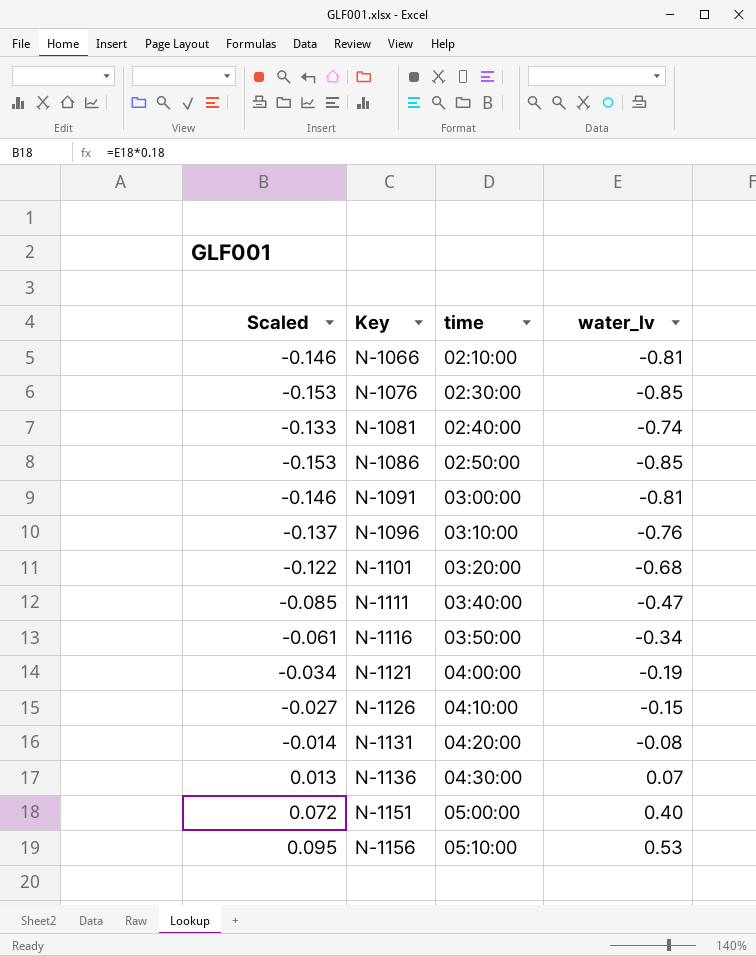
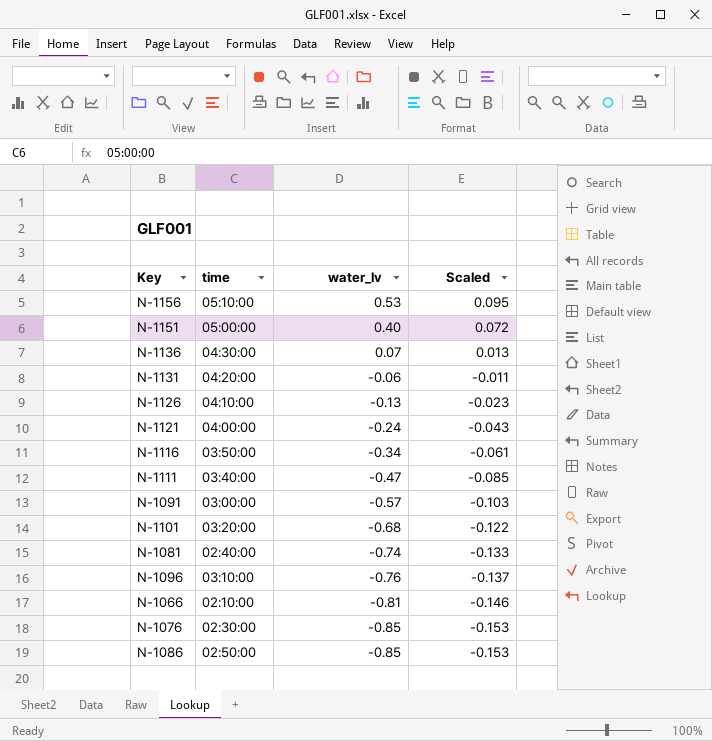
row order: Key ascending -> water_lv descending
column Scaled | position: 1 -> 4
N-1131 | water_lv: -0.08 -> -0.06
N-1131 | Scaled: -0.014 -> -0.011
N-1126 | water_lv: -0.15 -> -0.13
N-1126 | Scaled: -0.027 -> -0.023
N-1121 | water_lv: -0.19 -> -0.24
N-1121 | Scaled: -0.034 -> -0.043
N-1091 | water_lv: -0.81 -> -0.57
N-1091 | Scaled: -0.146 -> -0.103

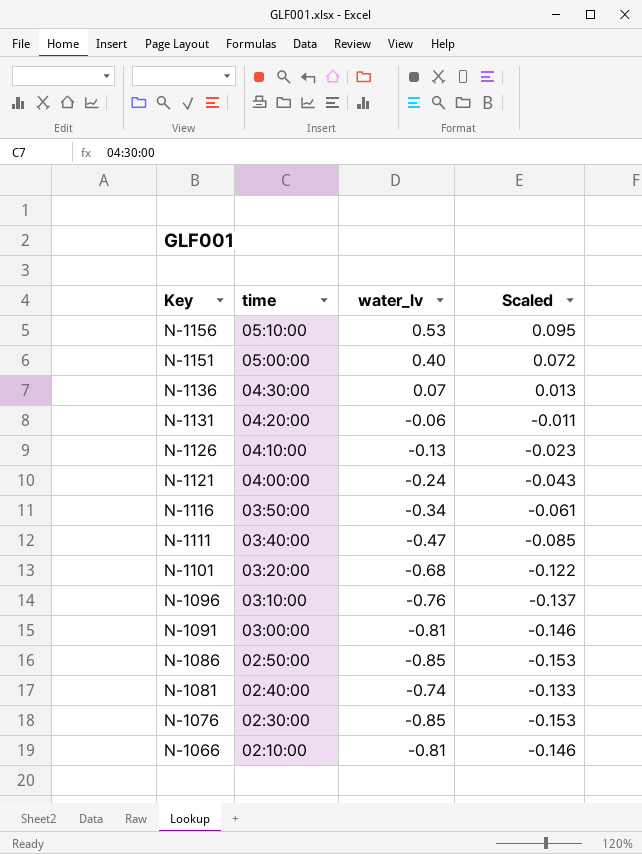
row order: water_lv descending -> Key descending
N-1091 | water_lv: -0.57 -> -0.81
N-1091 | Scaled: -0.103 -> -0.146

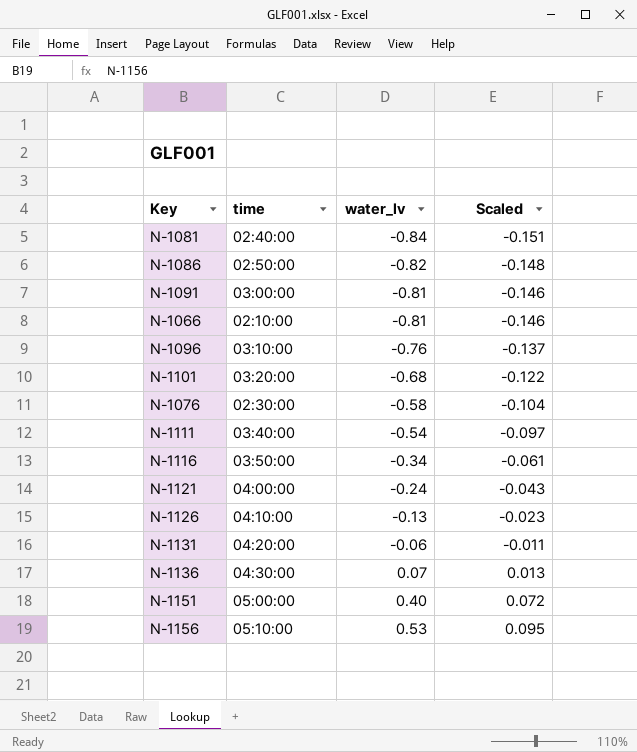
row order: Key descending -> water_lv ascending
N-1081 | water_lv: -0.74 -> -0.84
N-1081 | Scaled: -0.133 -> -0.151
N-1086 | water_lv: -0.85 -> -0.82
N-1086 | Scaled: -0.153 -> -0.148
N-1076 | water_lv: -0.85 -> -0.58
N-1076 | Scaled: -0.153 -> -0.104
N-1111 | water_lv: -0.47 -> -0.54
N-1111 | Scaled: -0.085 -> -0.097

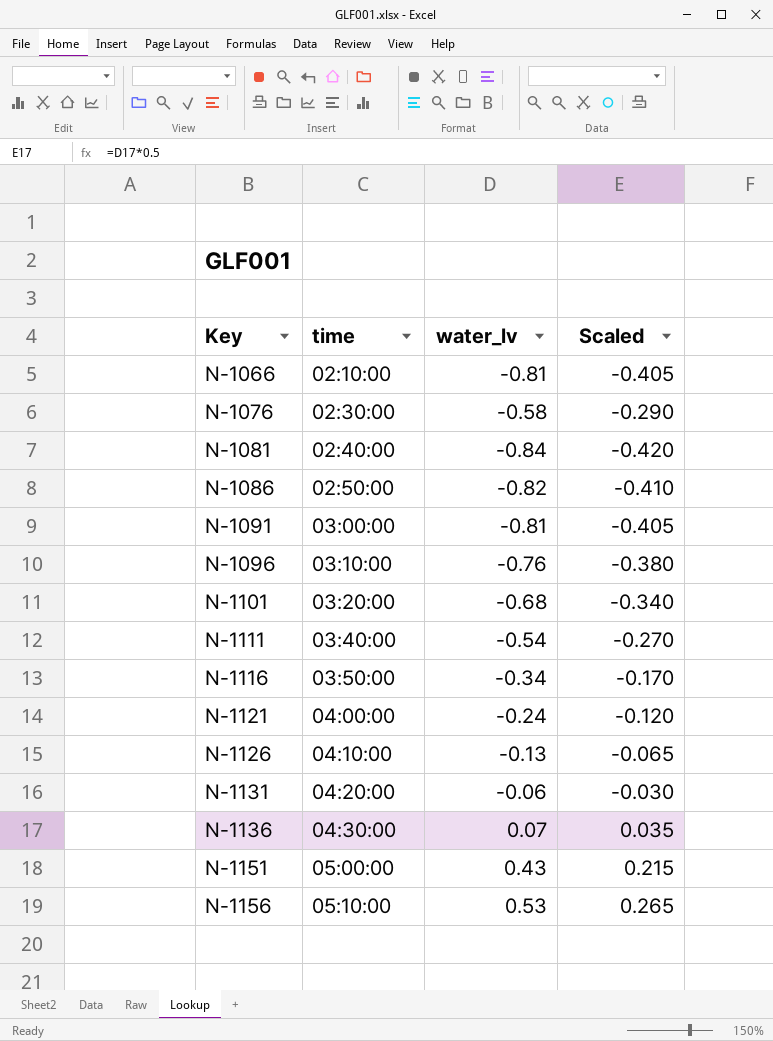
row order: water_lv ascending -> Key ascending
column Scaled | formula: [water_lv] * 0.18 -> [water_lv] * 0.5
N-1151 | water_lv: 0.40 -> 0.43

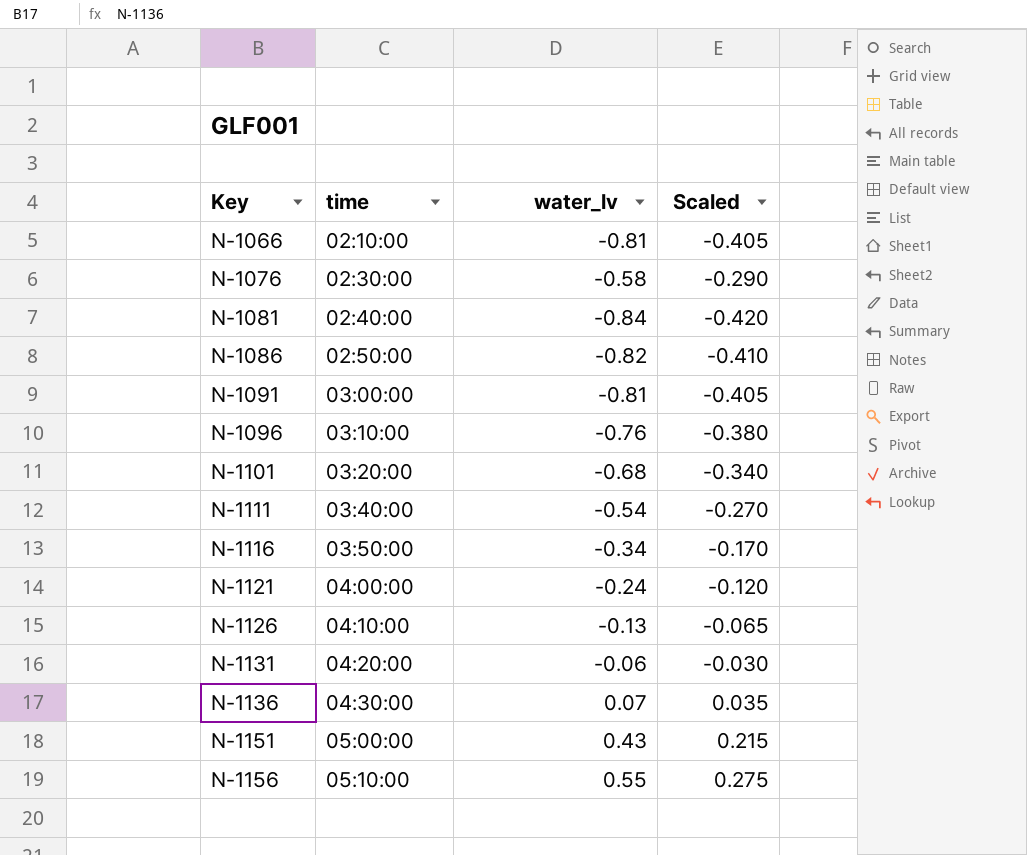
N-1156 | water_lv: 0.53 -> 0.55
N-1156 | Scaled: 0.265 -> 0.275

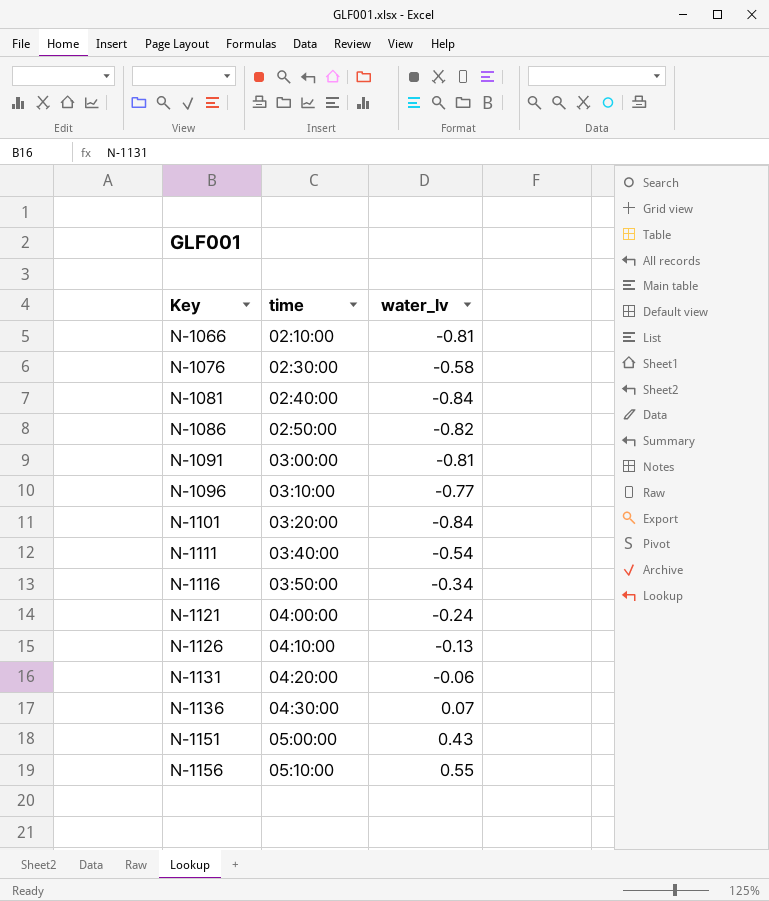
column Scaled | formula: [water_lv] * 0.5 -> none
N-1096 | water_lv: -0.76 -> -0.77
N-1101 | water_lv: -0.68 -> -0.84

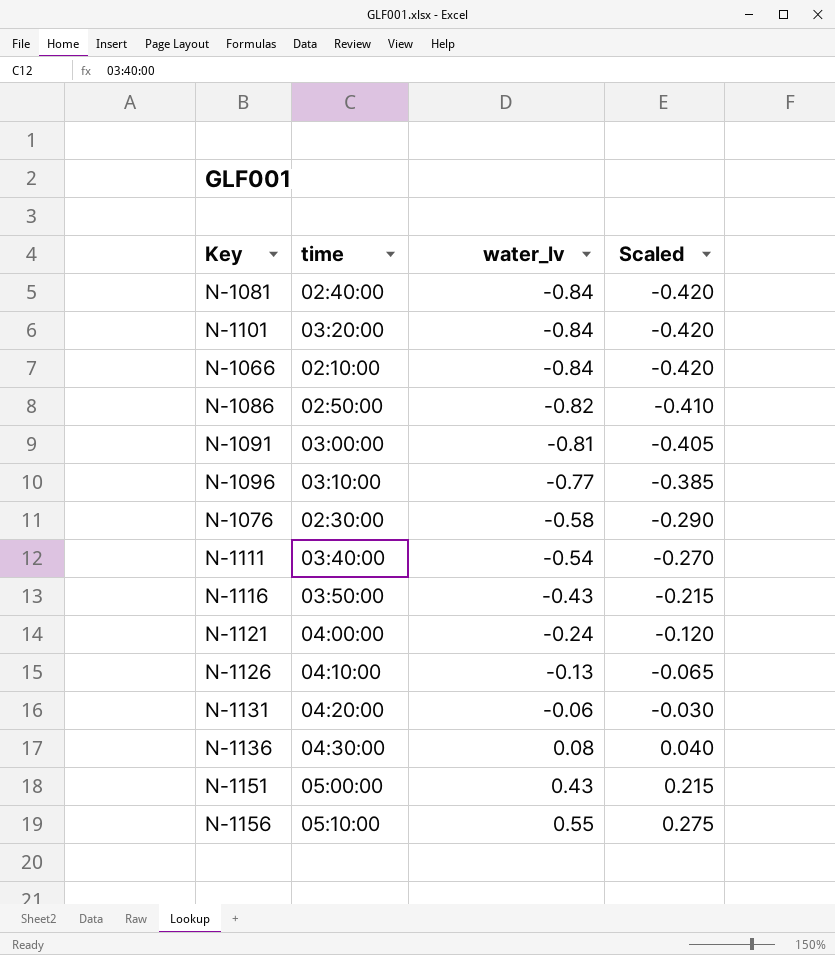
row order: Key ascending -> water_lv ascending
column Scaled | formula: none -> [water_lv] * 0.5
N-1066 | water_lv: -0.81 -> -0.84
N-1116 | water_lv: -0.34 -> -0.43
N-1136 | water_lv: 0.07 -> 0.08

